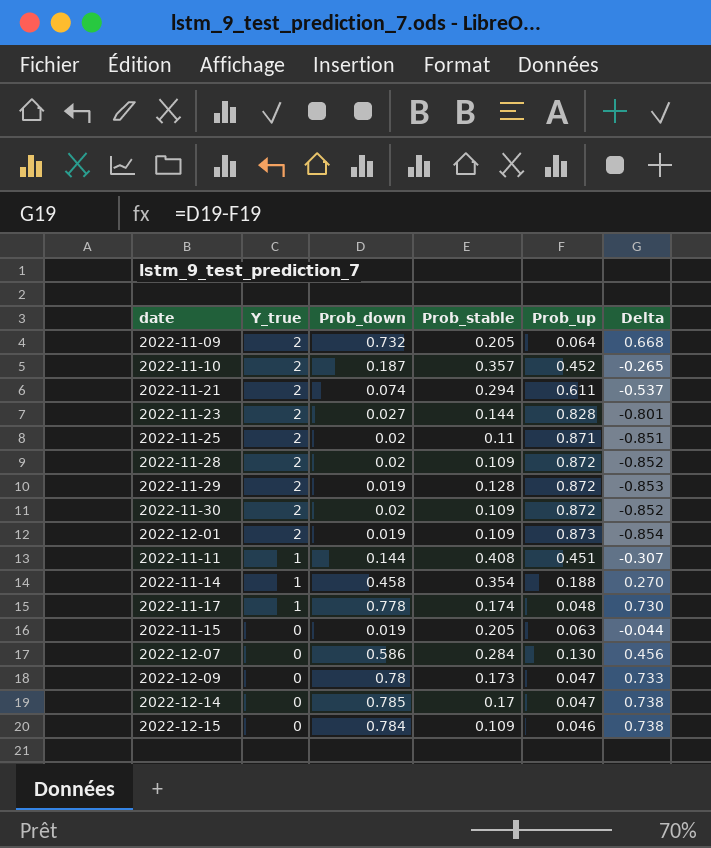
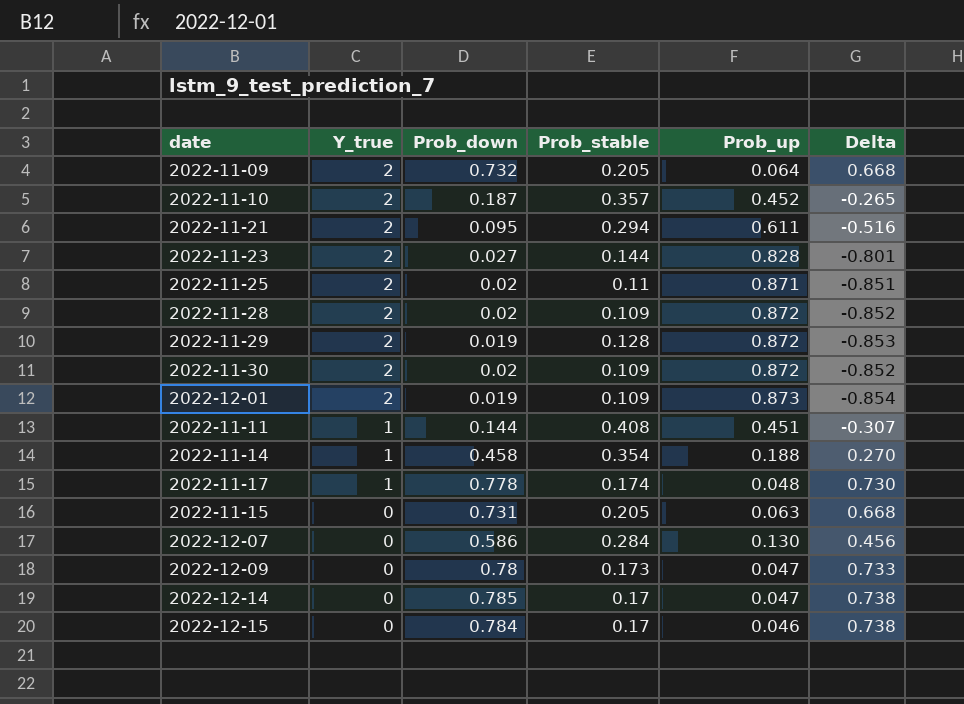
2022-11-21 | Prob_down: 0.074 -> 0.095
2022-11-21 | Delta: -0.537 -> -0.516
2022-11-15 | Prob_down: 0.019 -> 0.731
2022-11-15 | Delta: -0.044 -> 0.668
2022-12-15 | Prob_stable: 0.109 -> 0.17

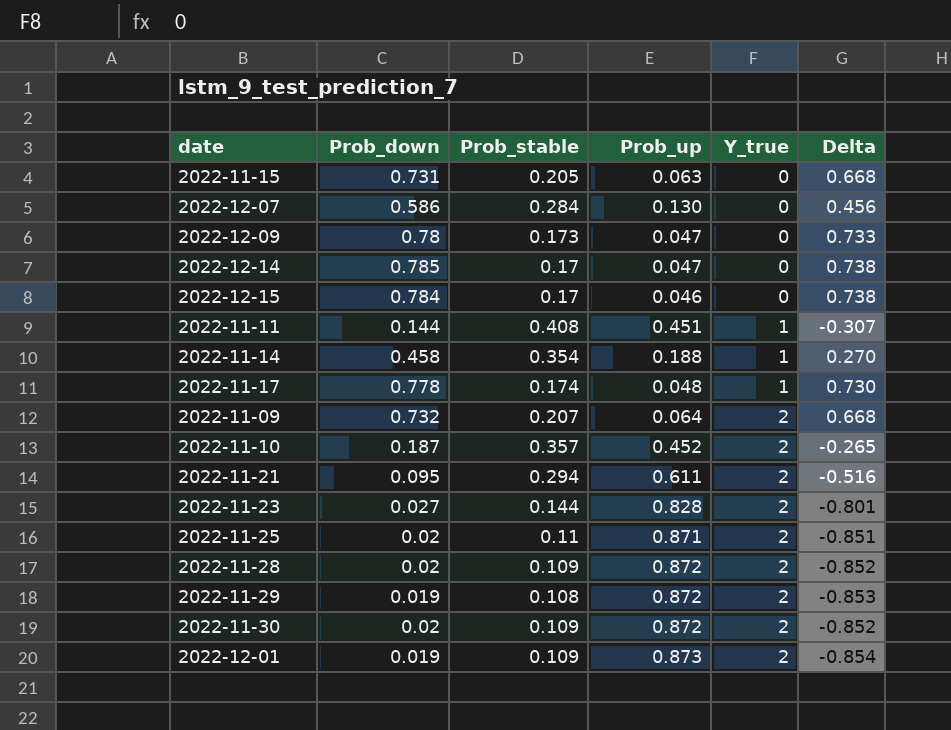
row order: Y_true descending -> Y_true ascending
column Y_true | position: 2 -> 5
2022-11-09 | Prob_stable: 0.205 -> 0.207
2022-11-29 | Prob_stable: 0.128 -> 0.108

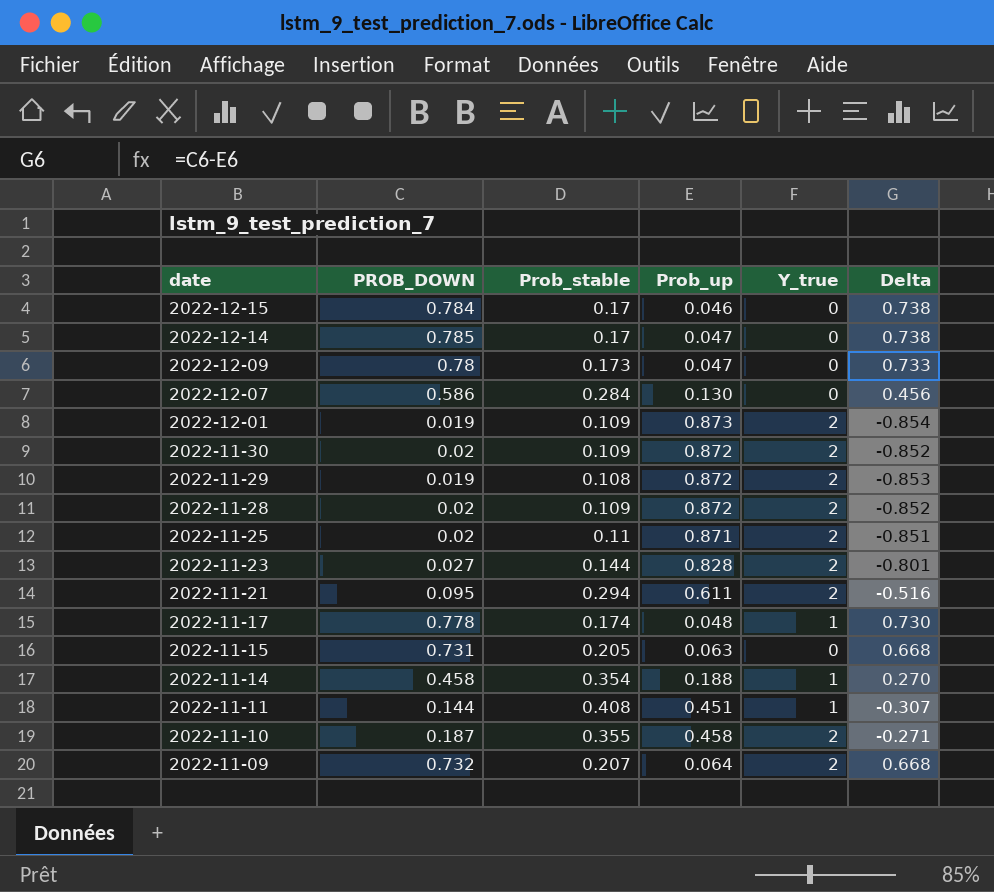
row order: Y_true ascending -> date descending
column name: Prob_down -> PROB_DOWN
2022-11-10 | Prob_stable: 0.357 -> 0.355
2022-11-10 | Prob_up: 0.452 -> 0.458
2022-11-10 | Delta: -0.265 -> -0.271

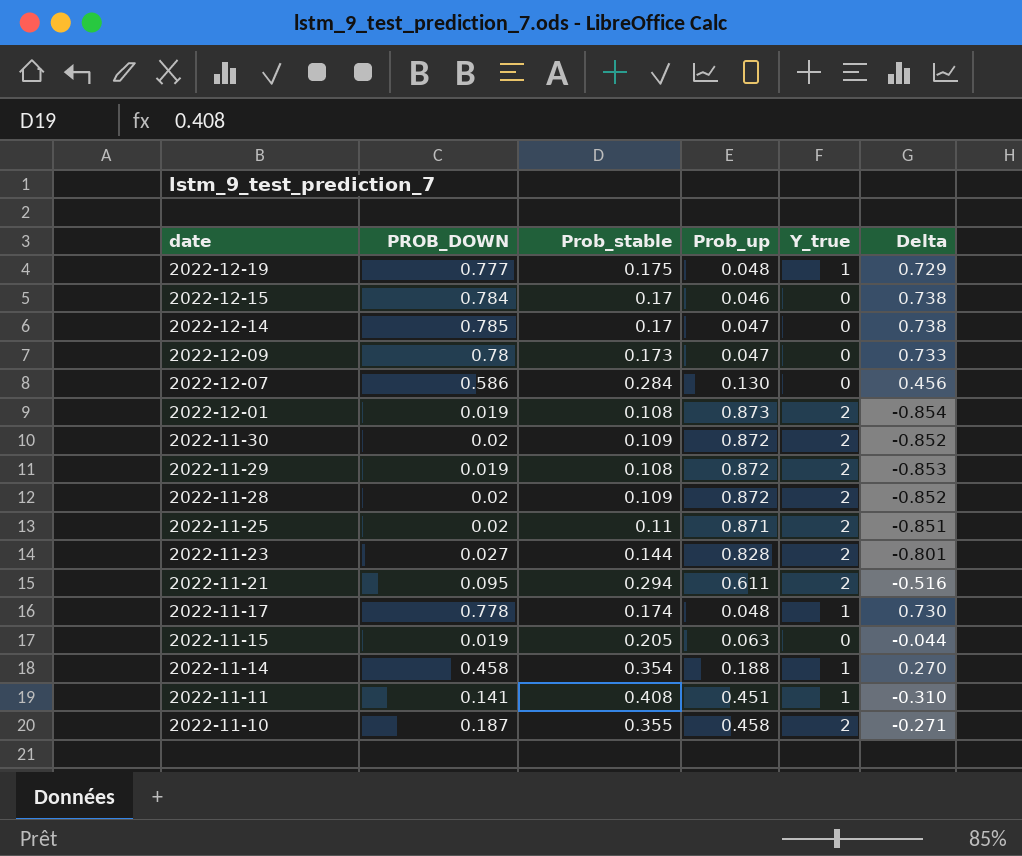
row 2022-11-09: 0.732 | 0.207 | 0.064 | 2 | 0.668 -> none
row 2022-12-19: none -> 0.777 | 0.175 | 0.048 | 1 | 0.729
2022-12-01 | Prob_stable: 0.109 -> 0.108
2022-11-15 | PROB_DOWN: 0.731 -> 0.019
2022-11-15 | Delta: 0.668 -> -0.044
2022-11-11 | PROB_DOWN: 0.144 -> 0.141
2022-11-11 | Delta: -0.307 -> -0.310

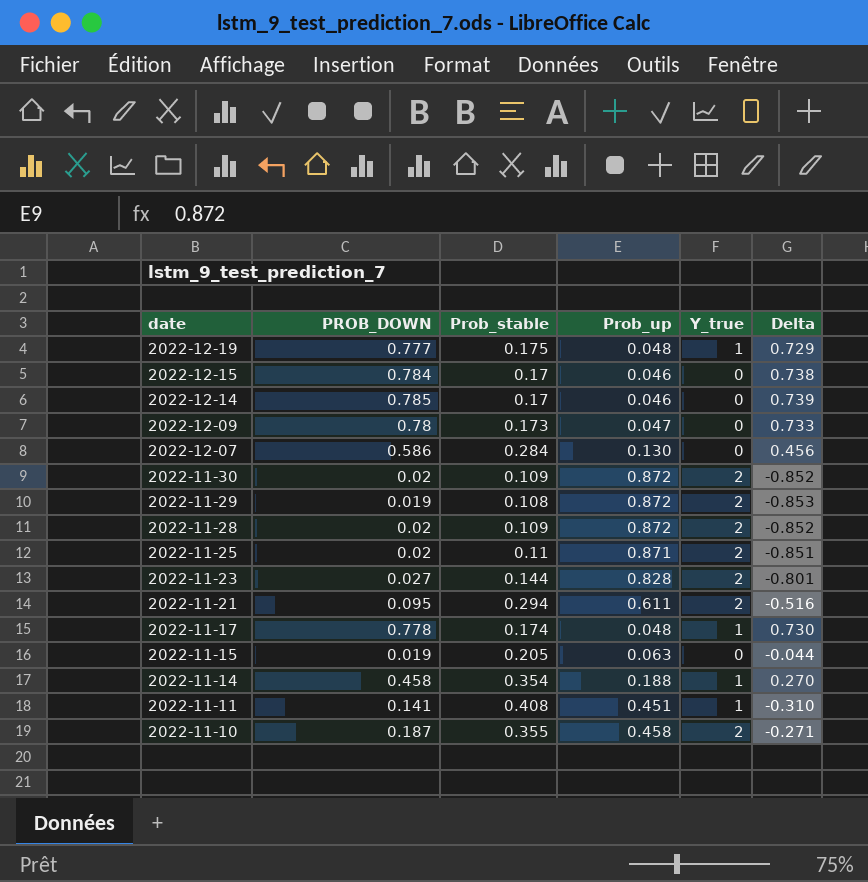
row 2022-12-01: 0.019 | 0.108 | 0.873 | 2 | -0.854 -> none
2022-12-14 | Prob_up: 0.047 -> 0.046
2022-12-14 | Delta: 0.738 -> 0.739

